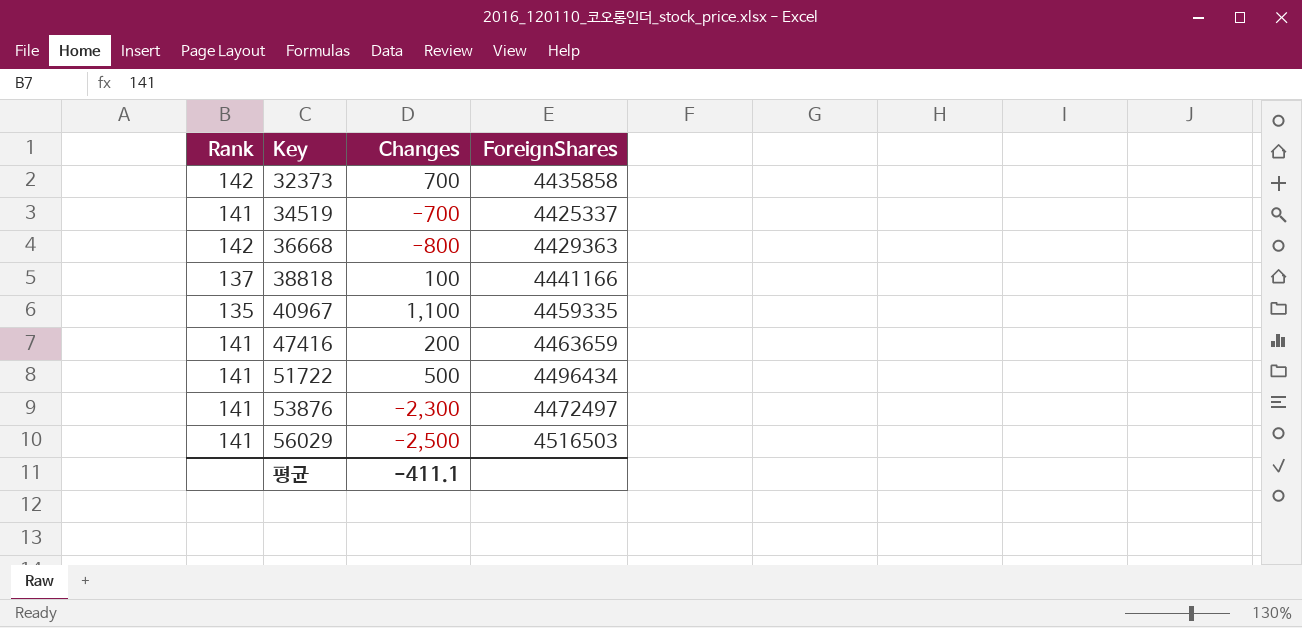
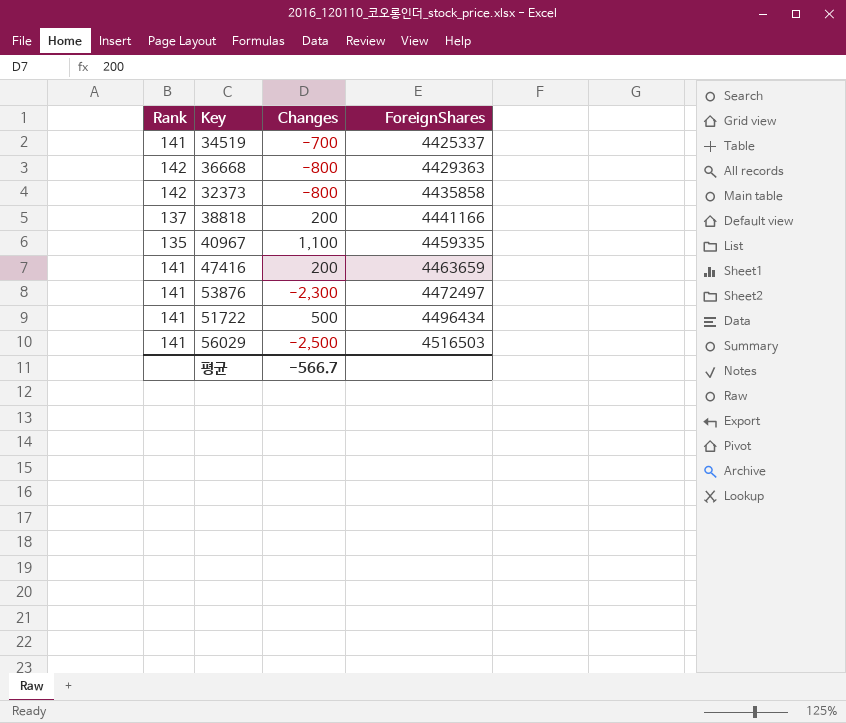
row order: Key ascending -> ForeignShares ascending
32373 | Changes: 700 -> -800
38818 | Changes: 100 -> 200
평균 | Changes: -411.1 -> -566.7

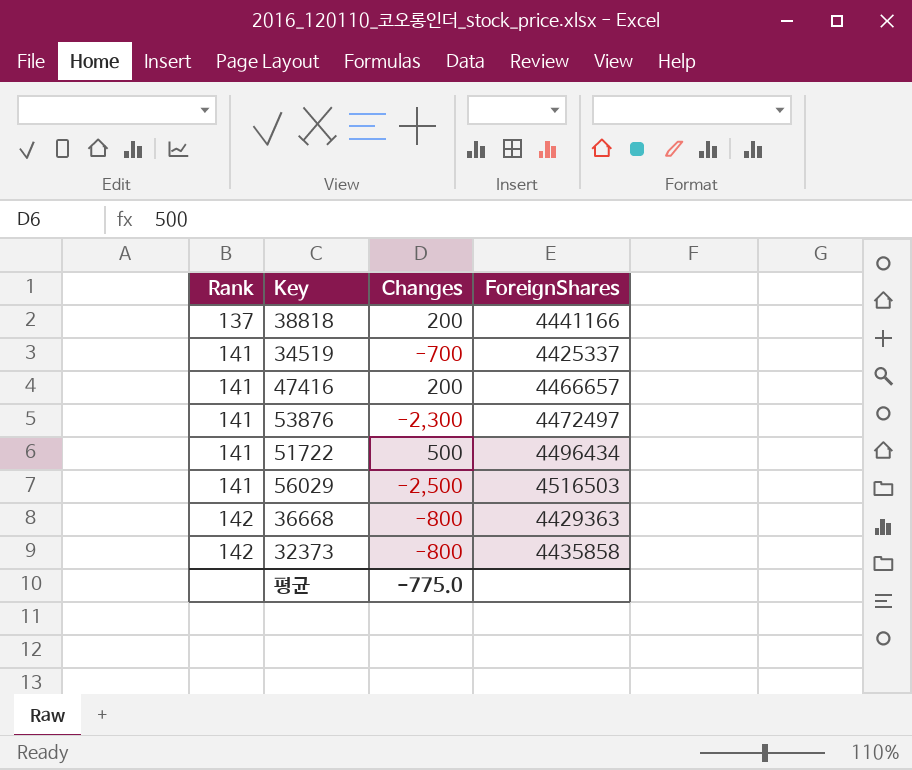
row order: ForeignShares ascending -> Rank ascending
row 40967: 135 | 1,100 | 4459335 -> none
47416 | ForeignShares: 4463659 -> 4466657
평균 | Changes: -566.7 -> -775.0

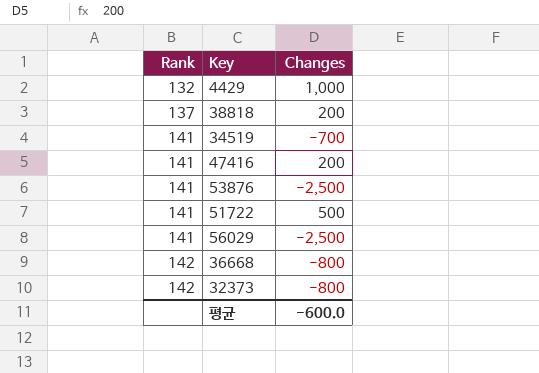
column ForeignShares | position: 4 -> none
row 4429: none -> 132 | 1,000
53876 | Changes: -2,300 -> -2,500
평균 | Changes: -775.0 -> -600.0

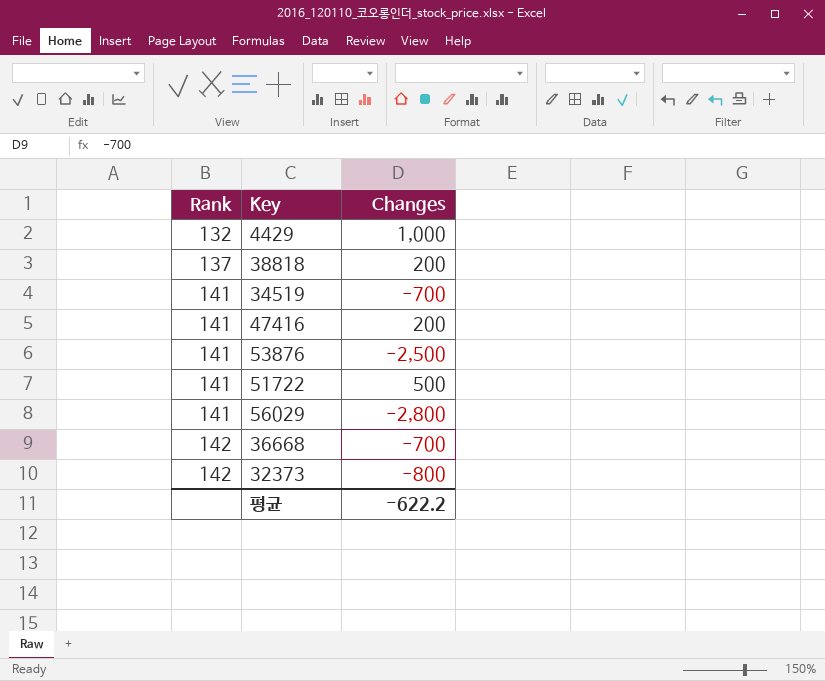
56029 | Changes: -2,500 -> -2,800
36668 | Changes: -800 -> -700
평균 | Changes: -600.0 -> -622.2

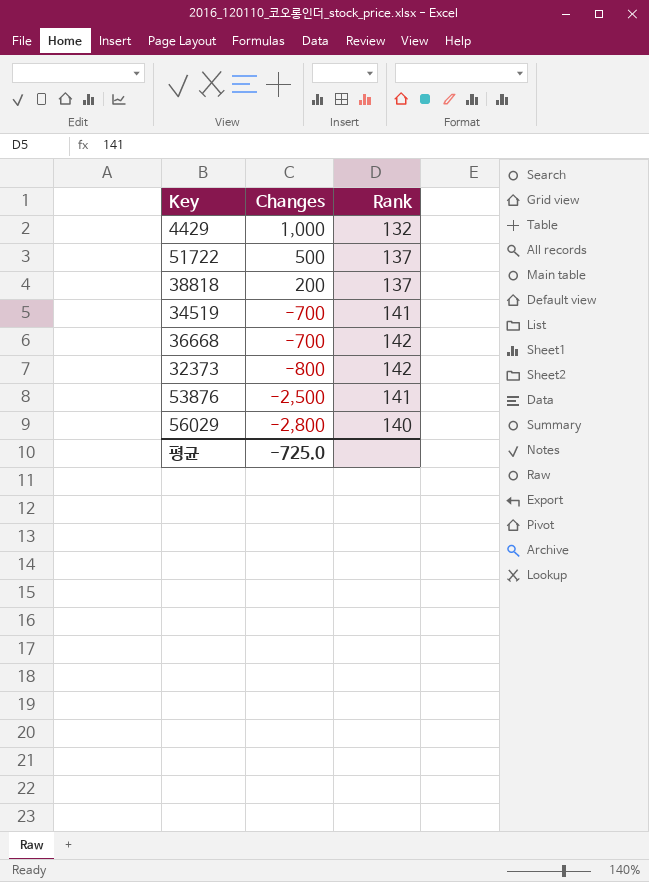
row order: Rank ascending -> Changes descending
column Rank | position: 1 -> 3
row 47416: 141 | 200 -> none
51722 | Rank: 141 -> 137
56029 | Rank: 141 -> 140
평균 | Changes: -622.2 -> -725.0

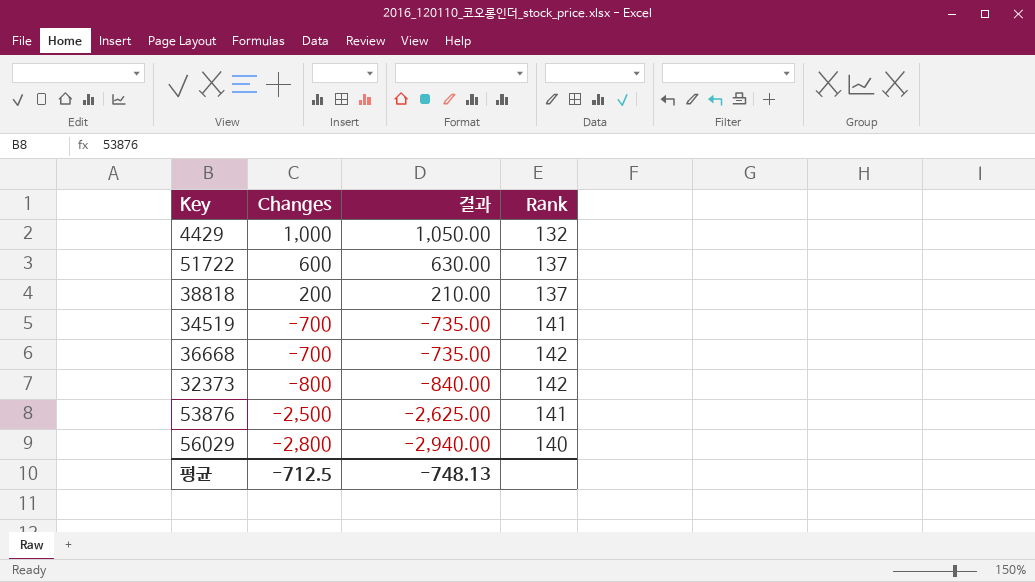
column 결과 | formula: none -> [Changes] * 1.05
51722 | Changes: 500 -> 600
평균 | Changes: -725.0 -> -712.5

